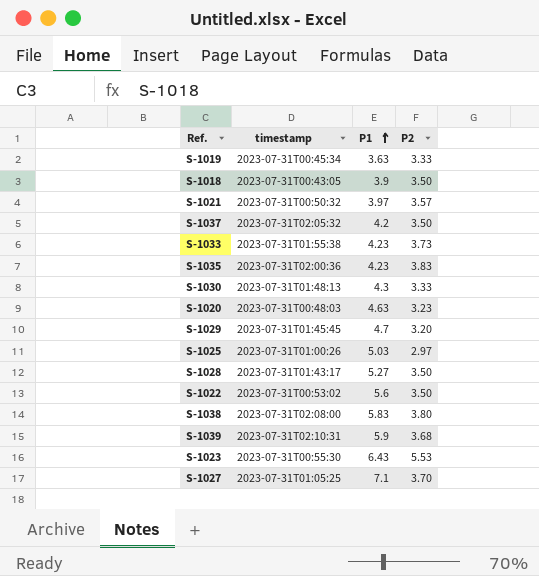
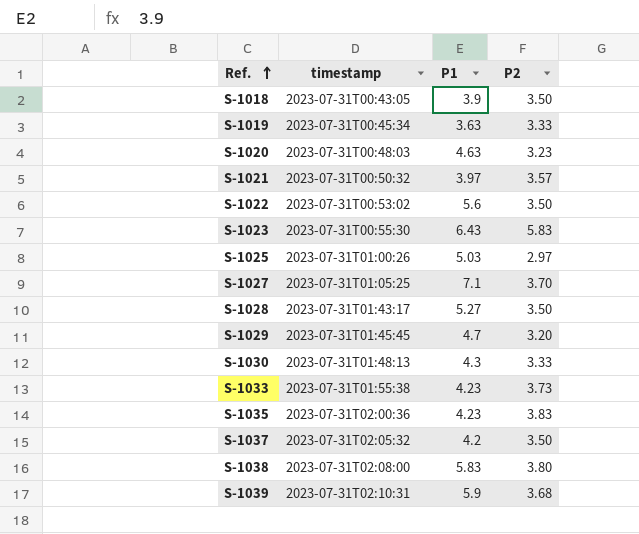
row order: P1 ascending -> Ref. ascending
S-1023 | P2: 5.53 -> 5.83

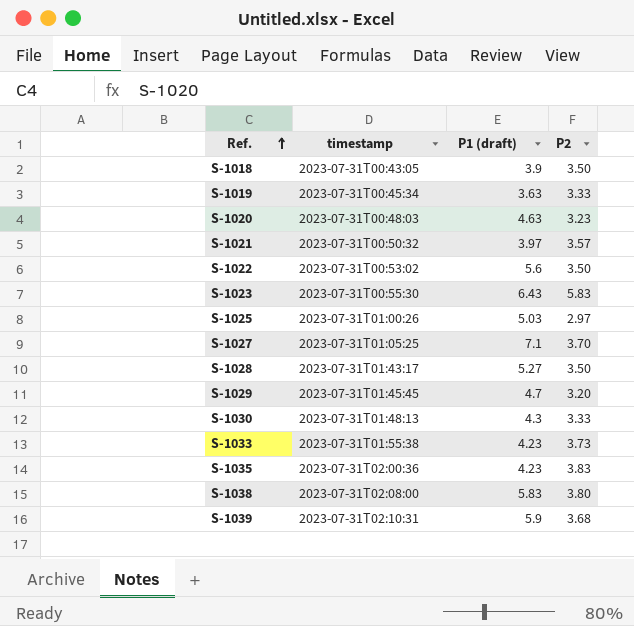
column name: P1 -> P1 (draft)
row S-1037: 2023-07-31T02:05:32 | 4.2 | 3.50 -> none

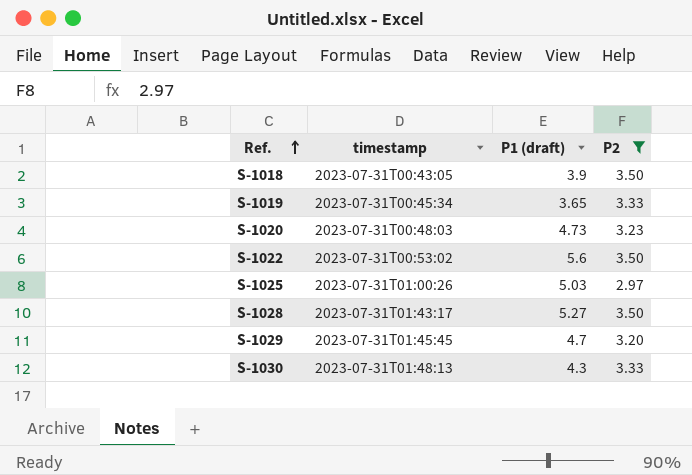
filter: none -> P2 <= 3.50
S-1019 | P1 (draft): 3.63 -> 3.65
S-1020 | P1 (draft): 4.63 -> 4.73

